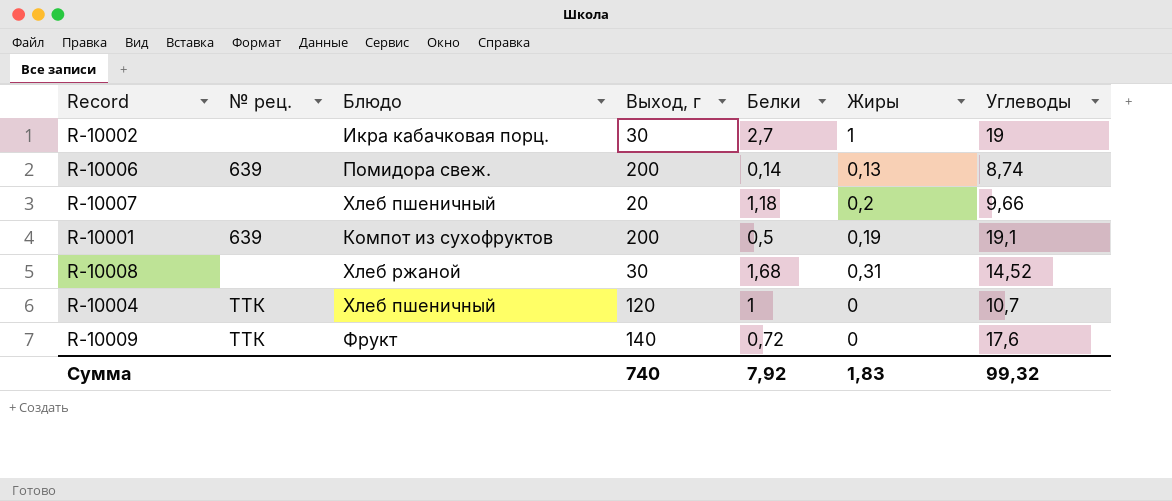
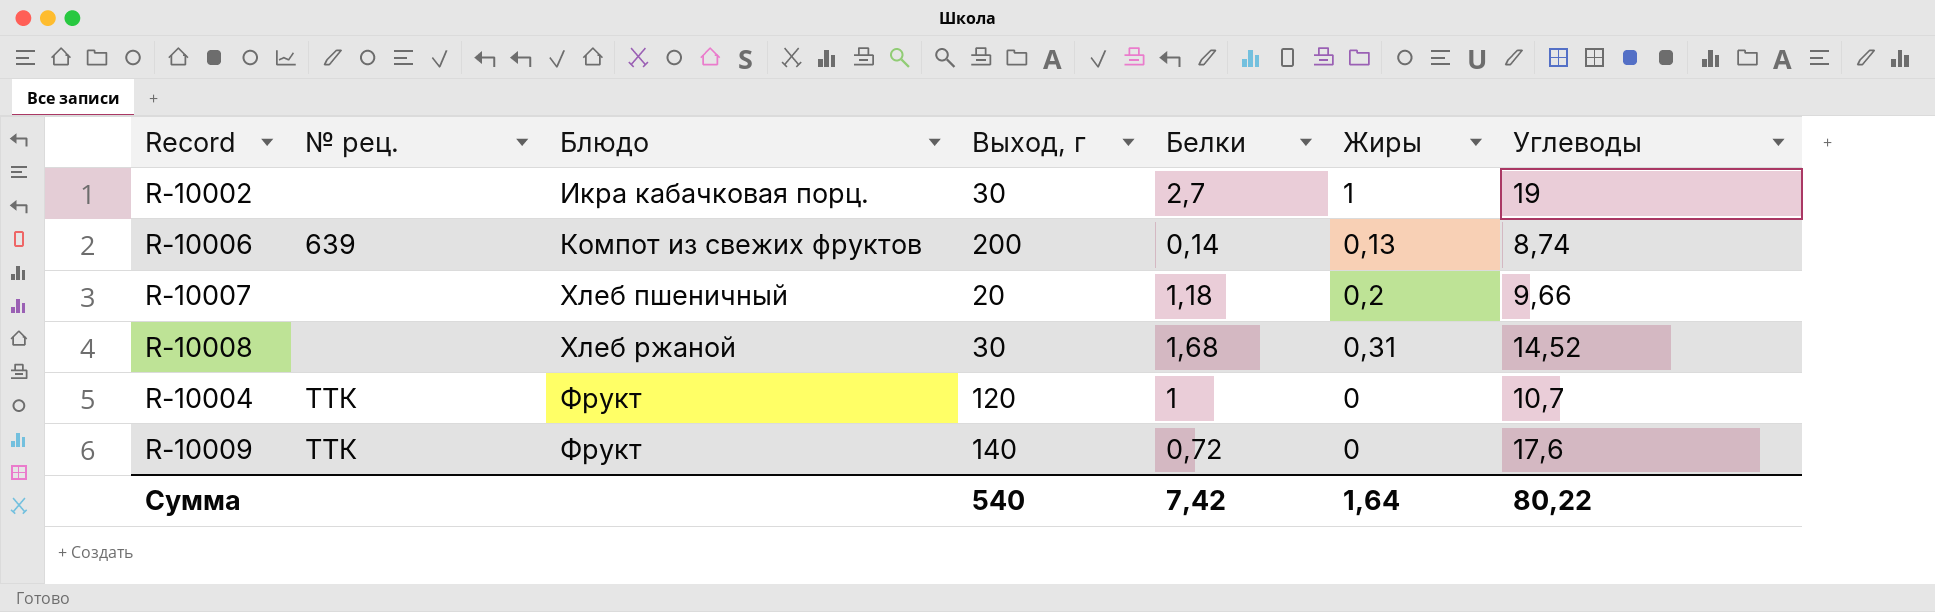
row R-10001: 639 | Компот из сухофруктов | 200 | 0,5 | 0,19 | 19,1 -> none
R-10006 | Блюдо: Помидора свеж. -> Компот из свежих фруктов
R-10004 | Блюдо: Хлеб пшеничный -> Фрукт
Сумма | Выход, г: 740 -> 540
Сумма | Белки: 7,92 -> 7,42
Сумма | Жиры: 1,83 -> 1,64
Сумма | Углеводы: 99,32 -> 80,22

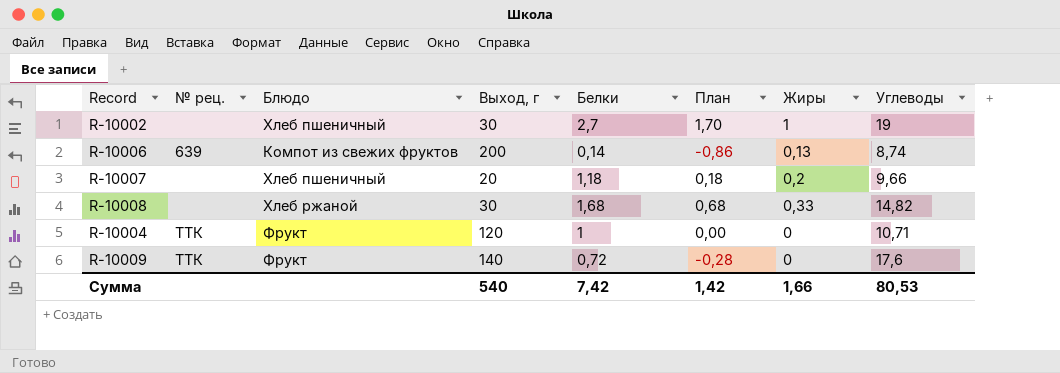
column План | formula: none -> [Белки] - 1
R-10002 | Блюдо: Икра кабачковая порц. -> Хлеб пшеничный
R-10008 | Жиры: 0,31 -> 0,33
R-10008 | Углеводы: 14,52 -> 14,82
R-10004 | Углеводы: 10,7 -> 10,71
Сумма | Жиры: 1,64 -> 1,66
Сумма | Углеводы: 80,22 -> 80,53

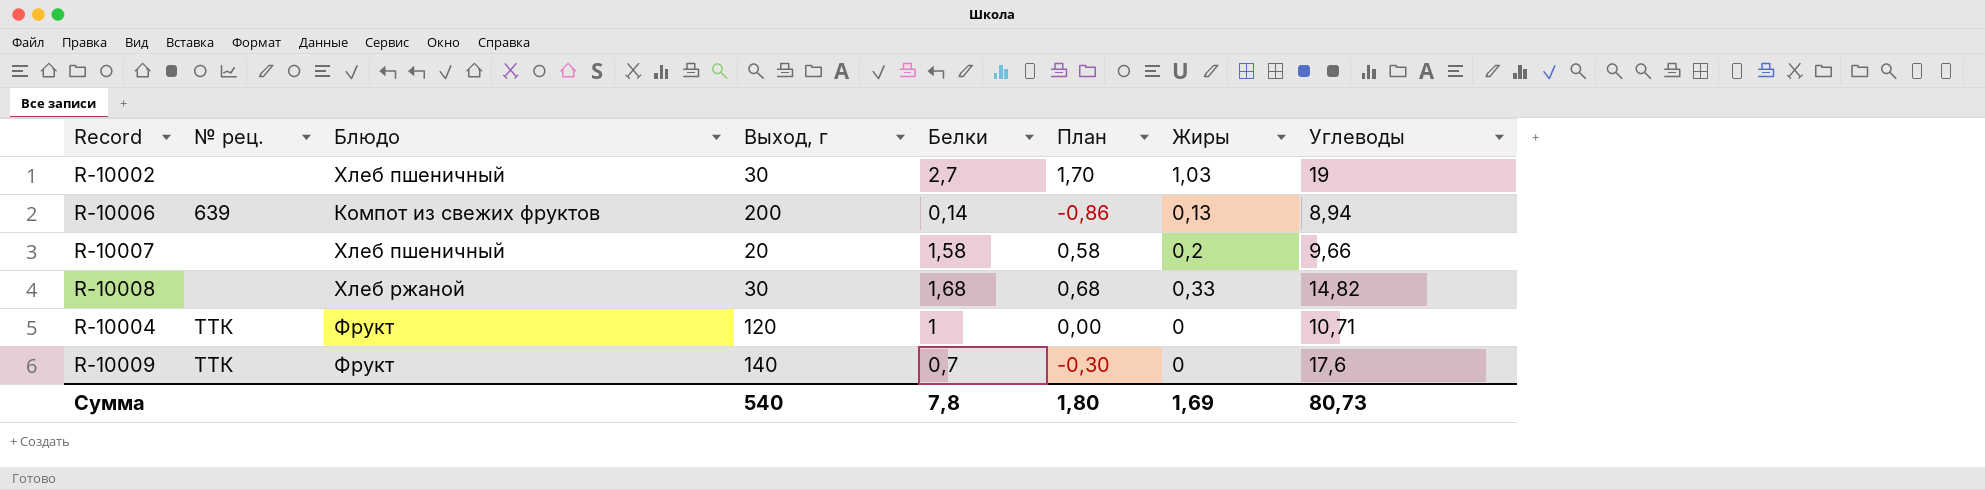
R-10002 | Жиры: 1 -> 1,03
R-10006 | Углеводы: 8,74 -> 8,94
R-10007 | Белки: 1,18 -> 1,58
R-10007 | План: 0,18 -> 0,58
R-10009 | Белки: 0,72 -> 0,7
R-10009 | План: -0,28 -> -0,30
Сумма | Белки: 7,42 -> 7,8
Сумма | План: 1,42 -> 1,80
Сумма | Жиры: 1,66 -> 1,69
Сумма | Углеводы: 80,53 -> 80,73

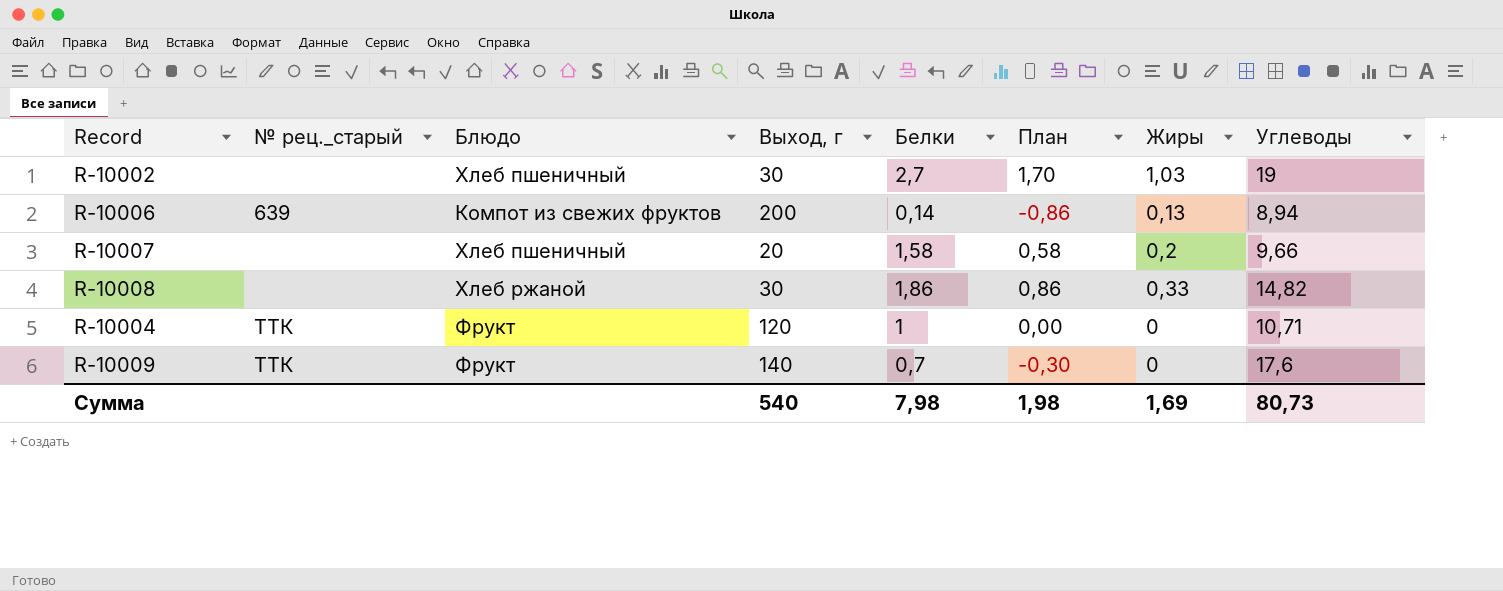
column name: № рец. -> № рец._старый
R-10008 | Белки: 1,68 -> 1,86
R-10008 | План: 0,68 -> 0,86
Сумма | Белки: 7,8 -> 7,98
Сумма | План: 1,80 -> 1,98

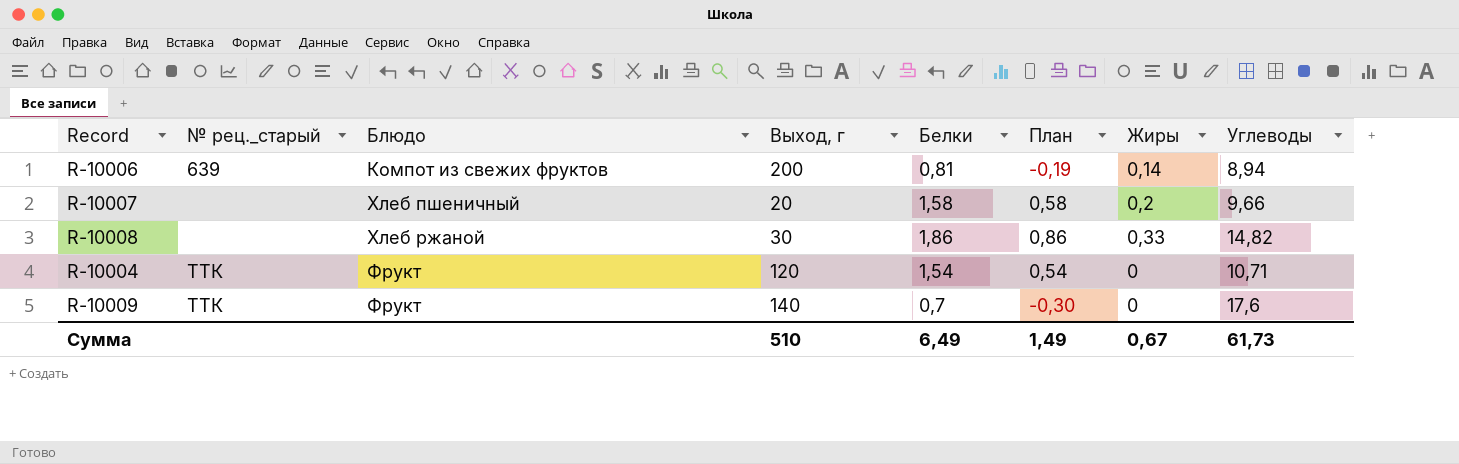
row R-10002: none | Хлеб пшеничный | 30 | 2,7 | 1,70 | 1,03 | 19 -> none
R-10006 | Белки: 0,14 -> 0,81
R-10006 | План: -0,86 -> -0,19
R-10006 | Жиры: 0,13 -> 0,14
R-10004 | Белки: 1 -> 1,54
R-10004 | План: 0,00 -> 0,54
Сумма | Выход, г: 540 -> 510
Сумма | Белки: 7,98 -> 6,49
Сумма | План: 1,98 -> 1,49
Сумма | Жиры: 1,69 -> 0,67
Сумма | Углеводы: 80,73 -> 61,73

